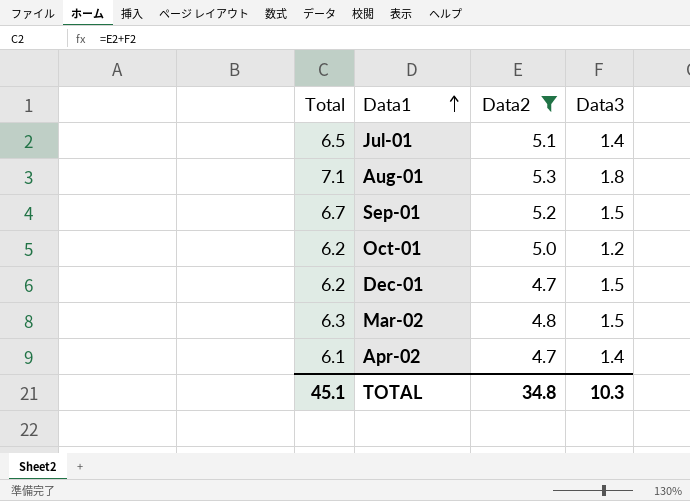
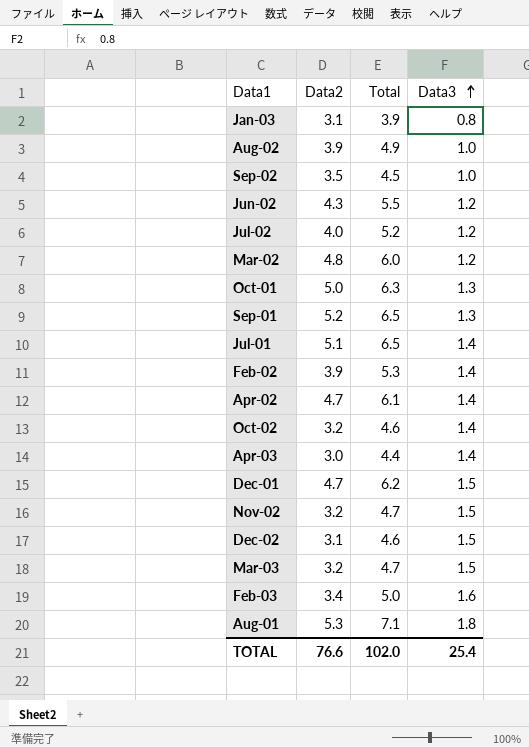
filter: Data2 >= 4.7 -> none
row order: Data1 ascending -> Data3 ascending
column Total | position: 1 -> 3
Mar-02 | Total: 6.3 -> 6.0
Mar-02 | Data3: 1.5 -> 1.2
Oct-01 | Total: 6.2 -> 6.3
Oct-01 | Data3: 1.2 -> 1.3
Sep-01 | Total: 6.7 -> 6.5
Sep-01 | Data3: 1.5 -> 1.3
TOTAL | Data2: 34.8 -> 76.6
TOTAL | Total: 45.1 -> 102.0
TOTAL | Data3: 10.3 -> 25.4

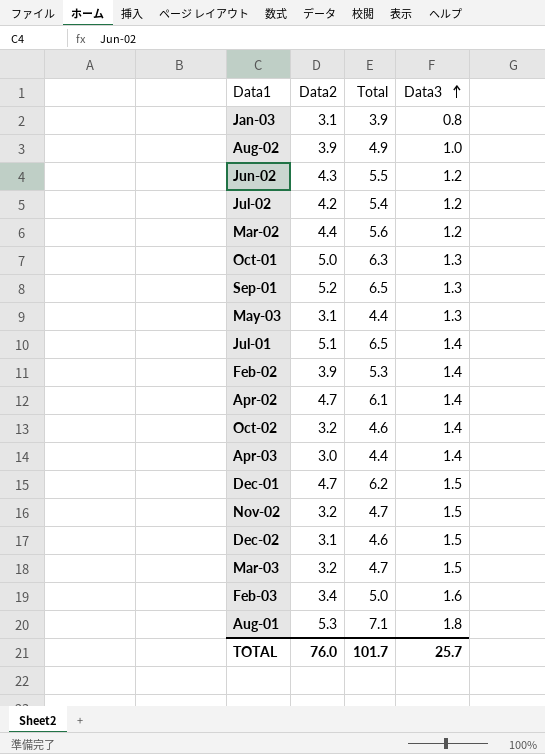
row Sep-02: 3.5 | 4.5 | 1.0 -> none
Jul-02 | Data2: 4.0 -> 4.2
Jul-02 | Total: 5.2 -> 5.4
Mar-02 | Data2: 4.8 -> 4.4
Mar-02 | Total: 6.0 -> 5.6
row May-03: none -> 3.1 | 4.4 | 1.3
TOTAL | Data2: 76.6 -> 76.0
TOTAL | Total: 102.0 -> 101.7
TOTAL | Data3: 25.4 -> 25.7

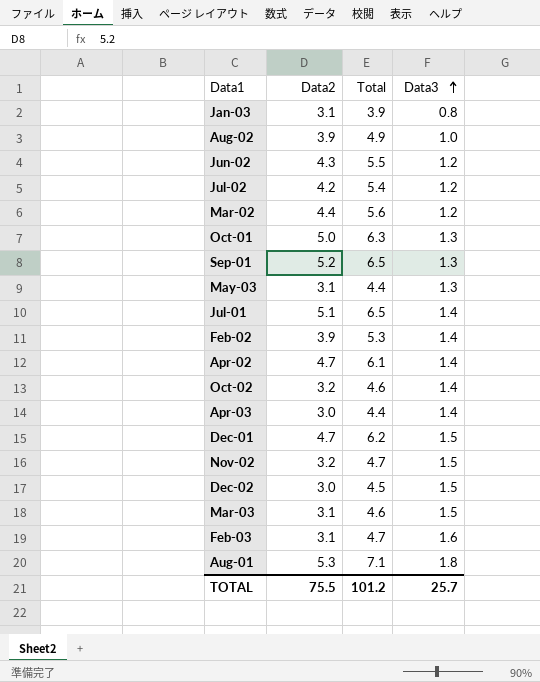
Dec-02 | Data2: 3.1 -> 3.0
Dec-02 | Total: 4.6 -> 4.5
Mar-03 | Data2: 3.2 -> 3.1
Mar-03 | Total: 4.7 -> 4.6
Feb-03 | Data2: 3.4 -> 3.1
Feb-03 | Total: 5.0 -> 4.7
TOTAL | Data2: 76.0 -> 75.5
TOTAL | Total: 101.7 -> 101.2

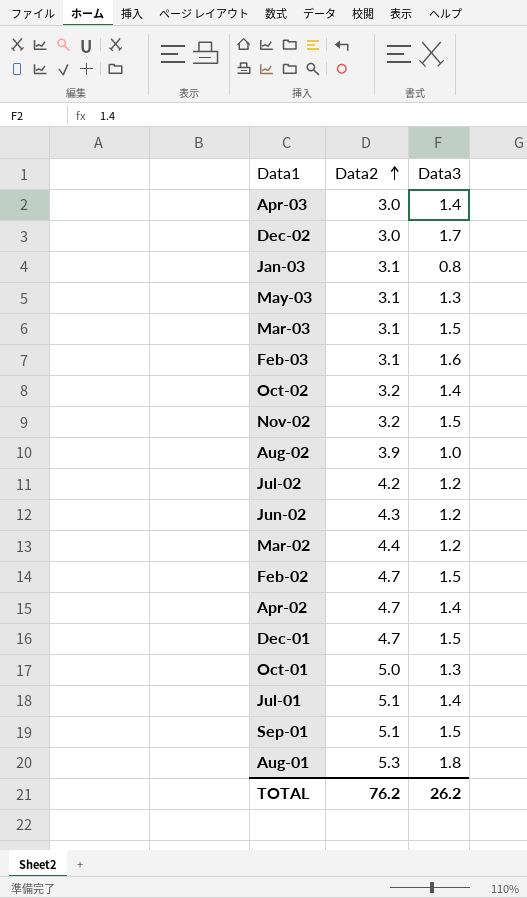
row order: Data3 ascending -> Data2 ascending
column Total | formula: [Data2] + [Data3] -> none
Dec-02 | Data3: 1.5 -> 1.7
Feb-02 | Data2: 3.9 -> 4.7
Feb-02 | Data3: 1.4 -> 1.5
Sep-01 | Data2: 5.2 -> 5.1
Sep-01 | Data3: 1.3 -> 1.5
TOTAL | Data2: 75.5 -> 76.2
TOTAL | Data3: 25.7 -> 26.2

